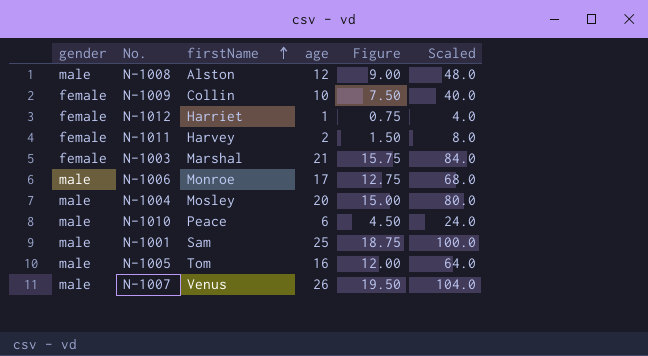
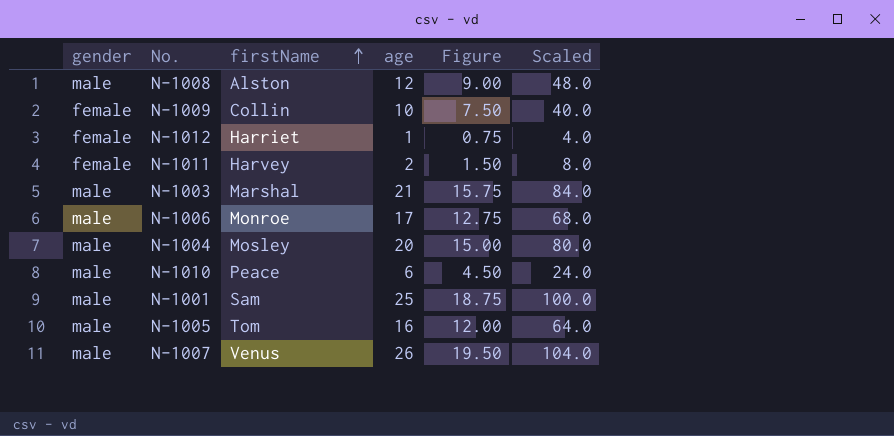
N-1003 | gender: female -> male

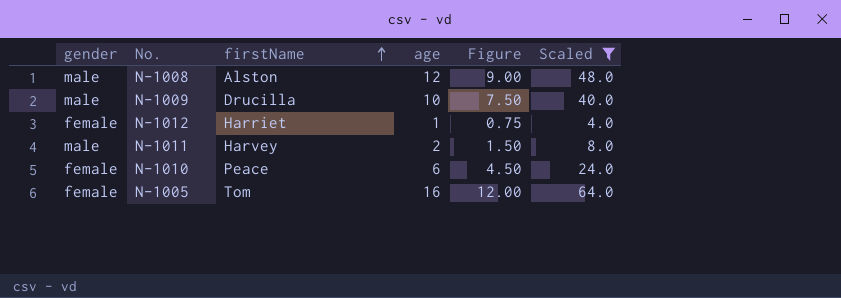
filter: none -> Scaled <= 64.0
N-1009 | gender: female -> male
N-1009 | firstName: Collin -> Drucilla
N-1011 | gender: female -> male
N-1010 | gender: male -> female
N-1005 | gender: male -> female

